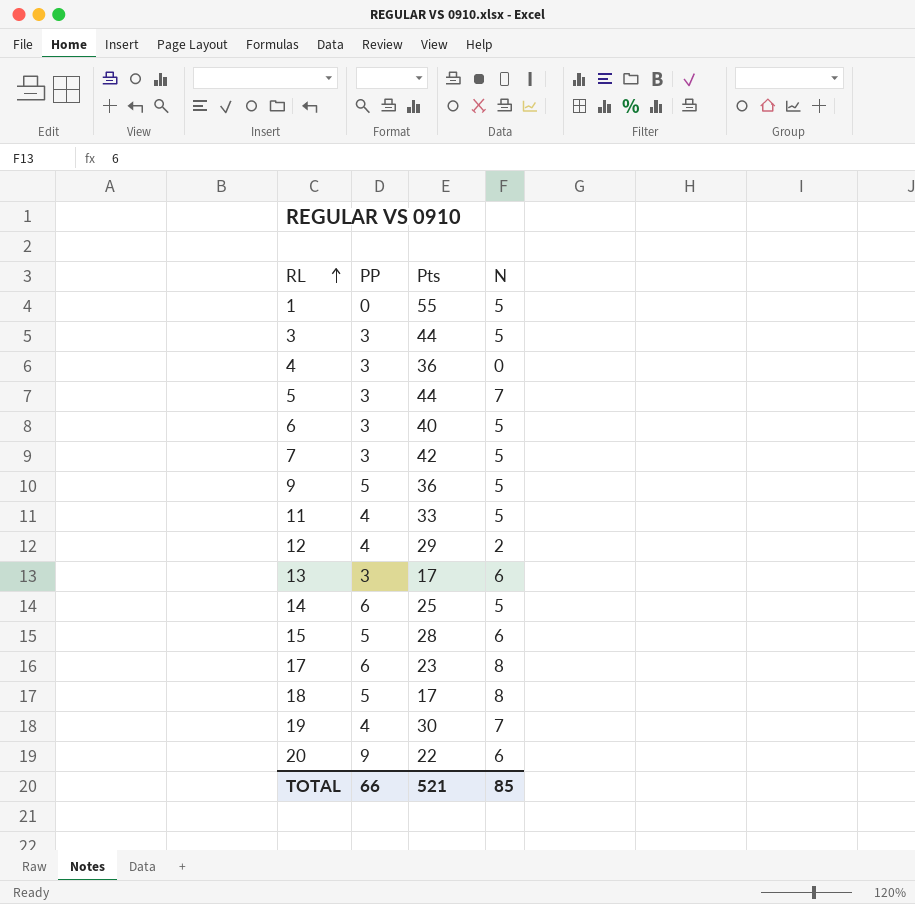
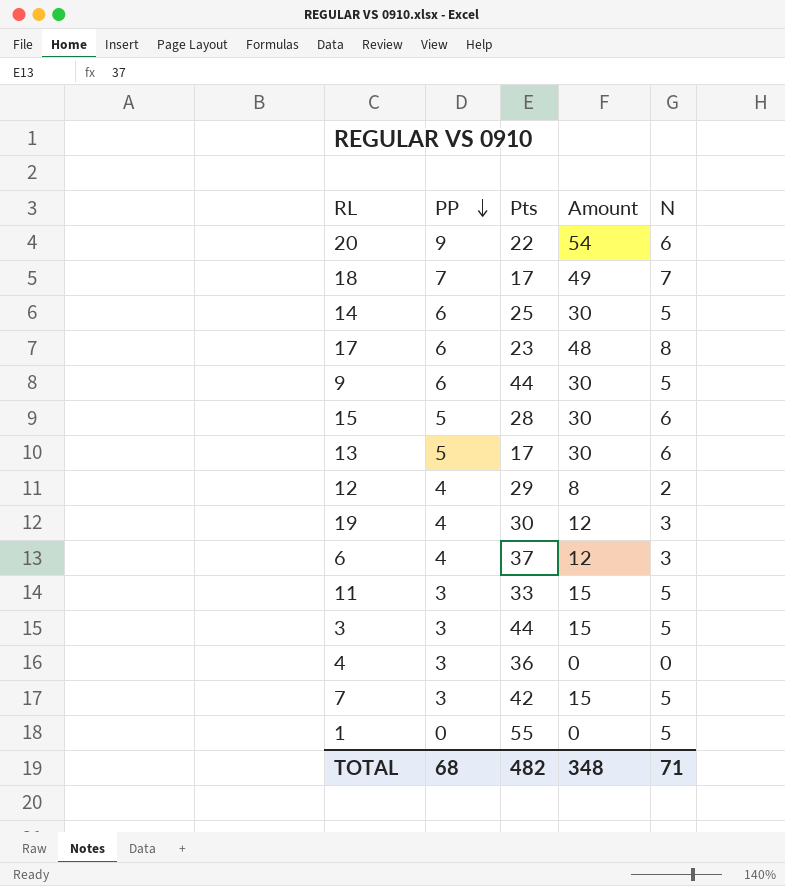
row order: RL ascending -> PP descending
column Amount | formula: none -> [PP] * [N]
row 5: 3 | 44 | 7 -> none
18 | PP: 5 -> 7
18 | N: 8 -> 7
9 | PP: 5 -> 6
9 | Pts: 36 -> 44
13 | PP: 3 -> 5
19 | N: 7 -> 3
6 | PP: 3 -> 4
6 | Pts: 40 -> 37
6 | N: 5 -> 3
11 | PP: 4 -> 3
TOTAL | PP: 66 -> 68
TOTAL | Pts: 521 -> 482
TOTAL | N: 85 -> 71

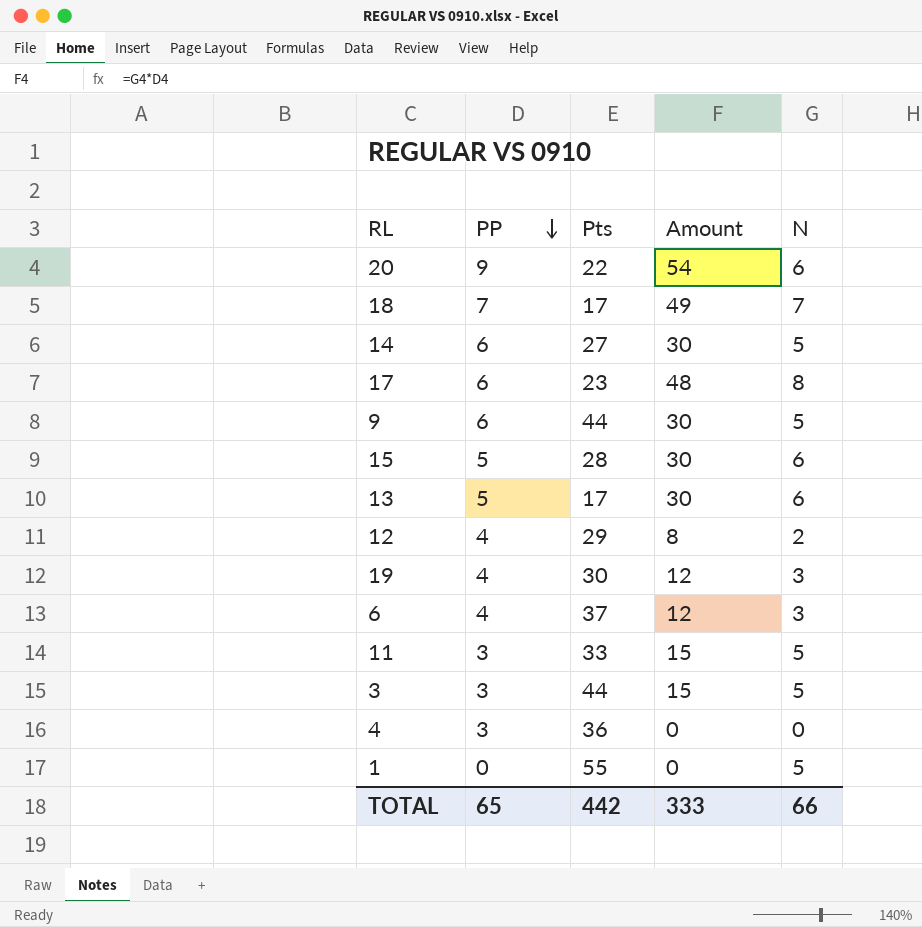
row 7: 3 | 42 | 15 | 5 -> none
14 | Pts: 25 -> 27
TOTAL | PP: 68 -> 65
TOTAL | Pts: 482 -> 442
TOTAL | Amount: 348 -> 333
TOTAL | N: 71 -> 66

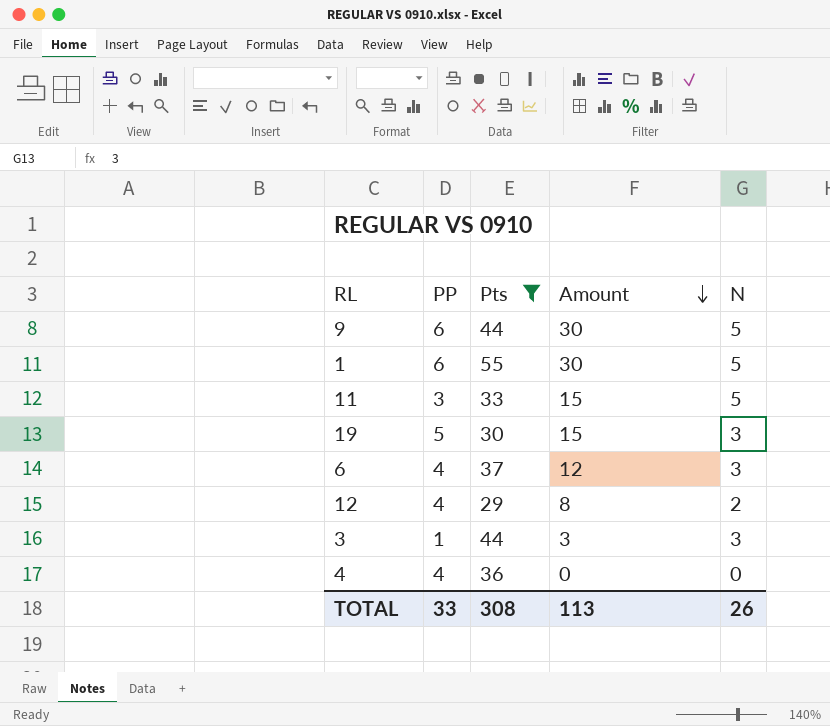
filter: none -> Pts >= 29
row order: PP descending -> Amount descending
1 | PP: 0 -> 6
1 | Amount: 0 -> 30
19 | PP: 4 -> 5
19 | Amount: 12 -> 15
3 | PP: 3 -> 1
3 | Amount: 15 -> 3
3 | N: 5 -> 3
4 | PP: 3 -> 4
TOTAL | PP: 65 -> 33
TOTAL | Pts: 442 -> 308
TOTAL | Amount: 333 -> 113
TOTAL | N: 66 -> 26

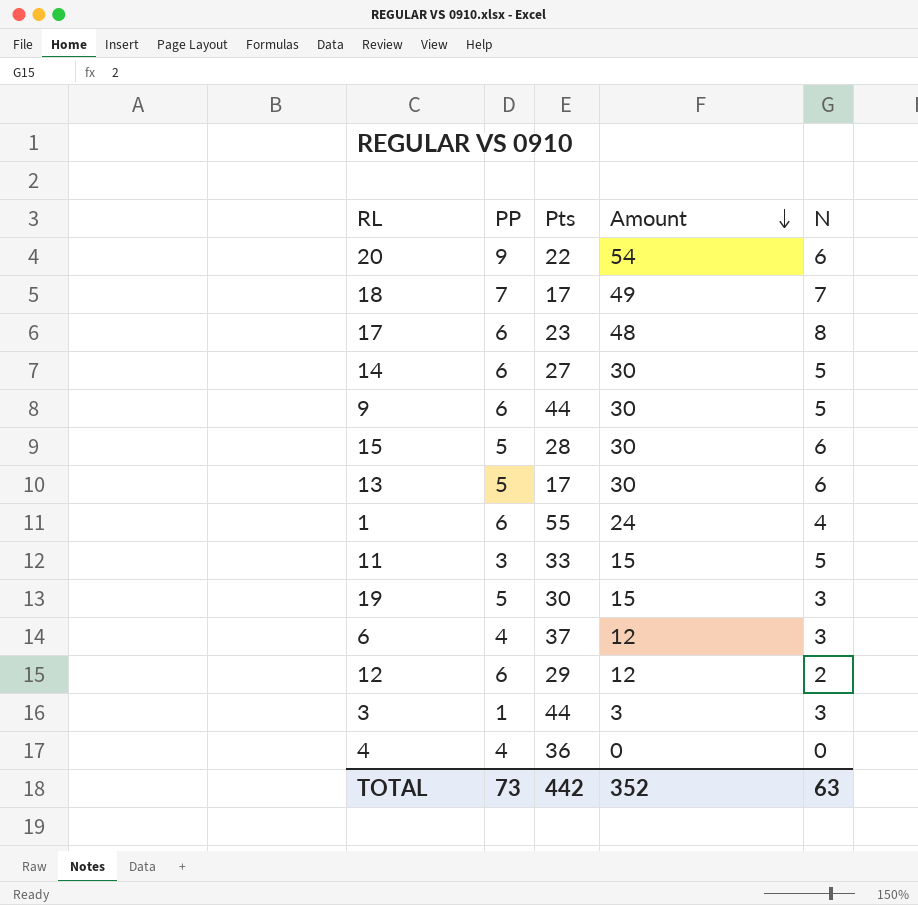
filter: Pts >= 29 -> none
1 | Amount: 30 -> 24
1 | N: 5 -> 4
12 | PP: 4 -> 6
12 | Amount: 8 -> 12
TOTAL | PP: 33 -> 73
TOTAL | Pts: 308 -> 442
TOTAL | Amount: 113 -> 352
TOTAL | N: 26 -> 63

